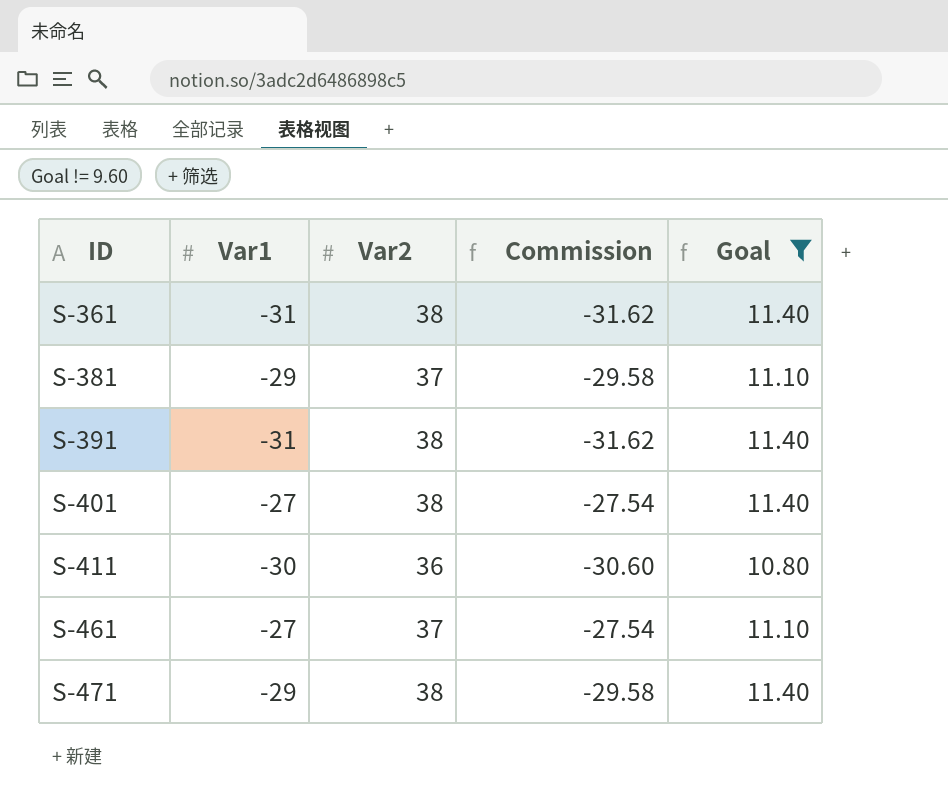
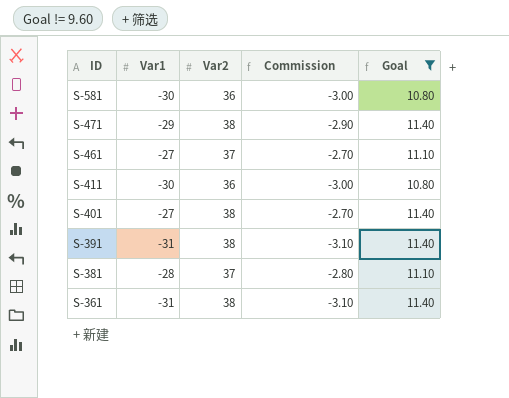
row order: ID ascending -> ID descending
column Commission | formula: [Var1] * 1.02 -> [Var1] * 0.1
row S-581: none -> -30 | 36 | -3.00 | 10.80
S-381 | Var1: -29 -> -28

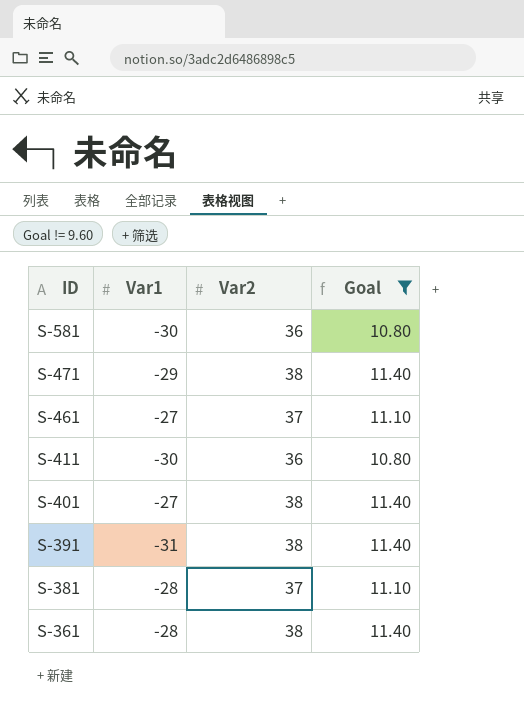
column Commission | formula: [Var1] * 0.1 -> none
S-361 | Var1: -31 -> -28

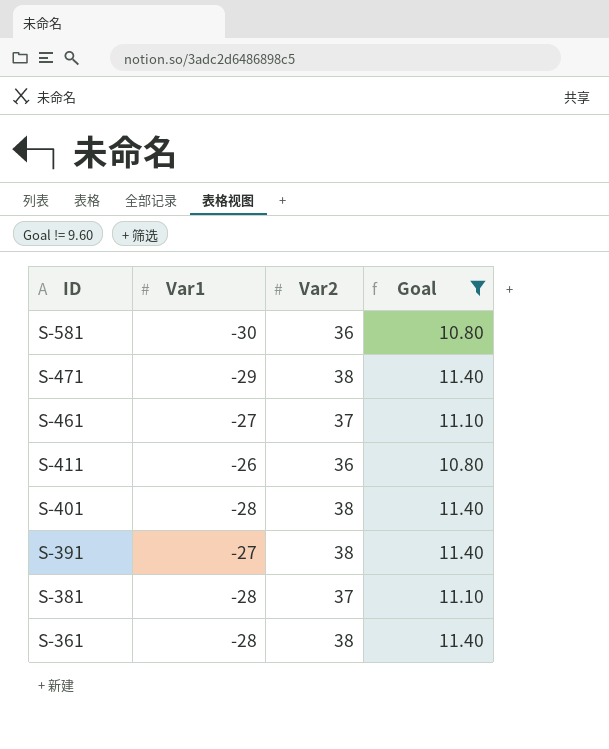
S-411 | Var1: -30 -> -26
S-401 | Var1: -27 -> -28
S-391 | Var1: -31 -> -27

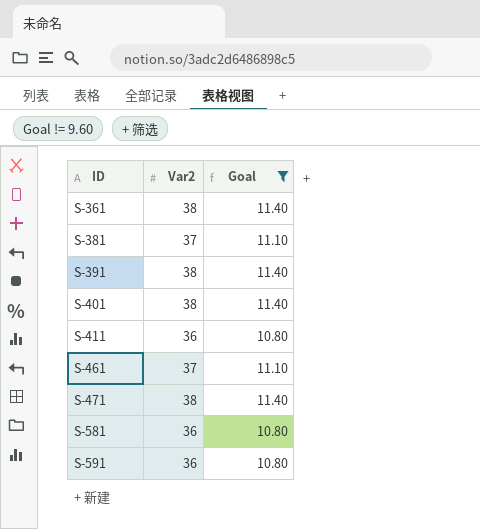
row order: ID descending -> ID ascending
column Var1 | position: 2 -> none
row S-591: none -> 36 | 10.80

